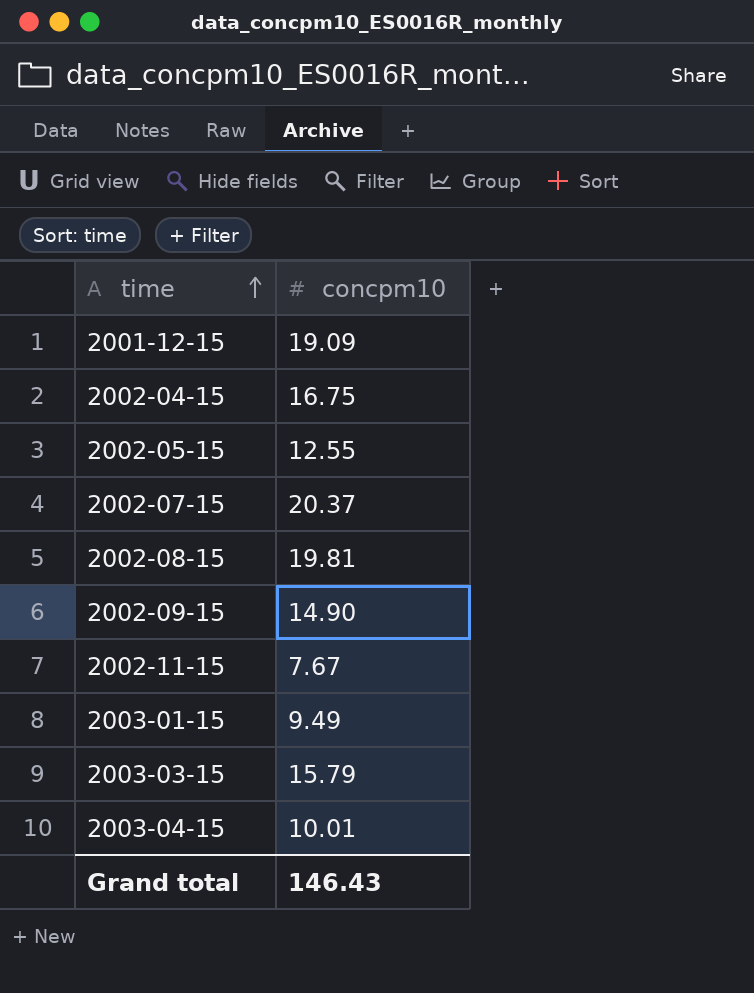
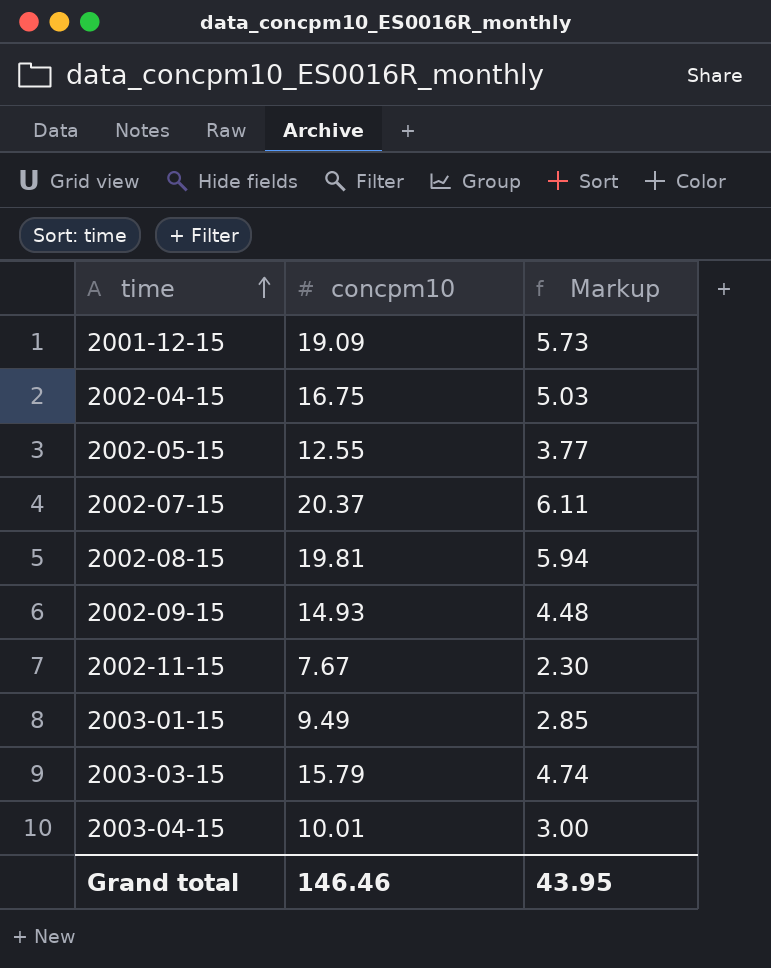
column Markup | formula: none -> [concpm10] * 0.3
2002-09-15 | concpm10: 14.90 -> 14.93
Grand total | concpm10: 146.43 -> 146.46

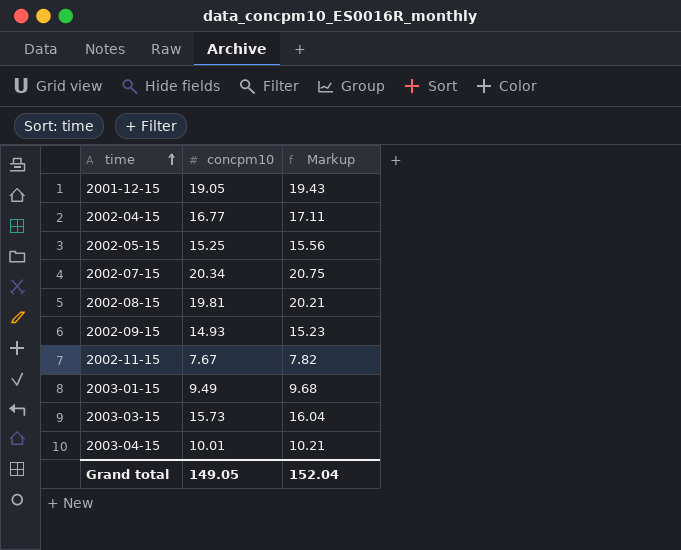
column Markup | formula: [concpm10] * 0.3 -> [concpm10] * 1.02
2001-12-15 | concpm10: 19.09 -> 19.05
2002-04-15 | concpm10: 16.75 -> 16.77
2002-05-15 | concpm10: 12.55 -> 15.25
2002-07-15 | concpm10: 20.37 -> 20.34
2003-03-15 | concpm10: 15.79 -> 15.73
Grand total | concpm10: 146.46 -> 149.05
Grand total | Markup: 43.95 -> 152.04

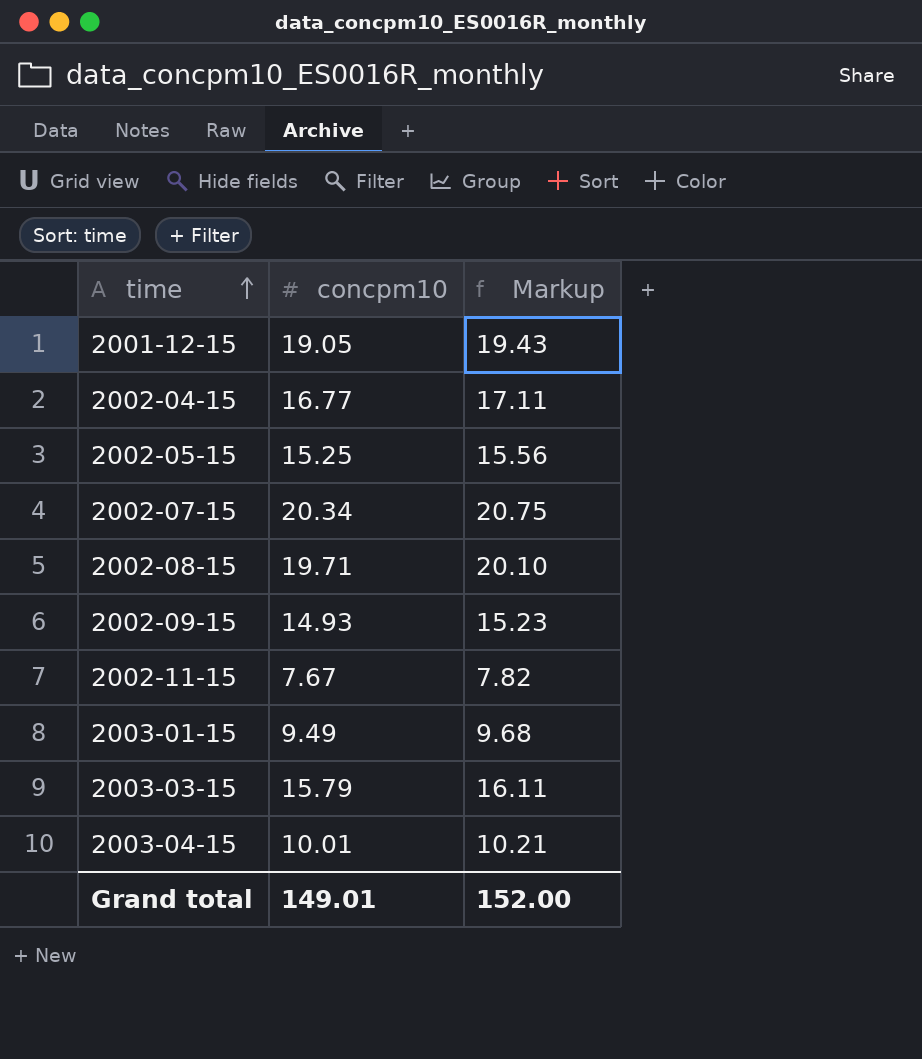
2002-08-15 | concpm10: 19.81 -> 19.71
2002-08-15 | Markup: 20.21 -> 20.10
2003-03-15 | concpm10: 15.73 -> 15.79
2003-03-15 | Markup: 16.04 -> 16.11
Grand total | concpm10: 149.05 -> 149.01
Grand total | Markup: 152.04 -> 152.00

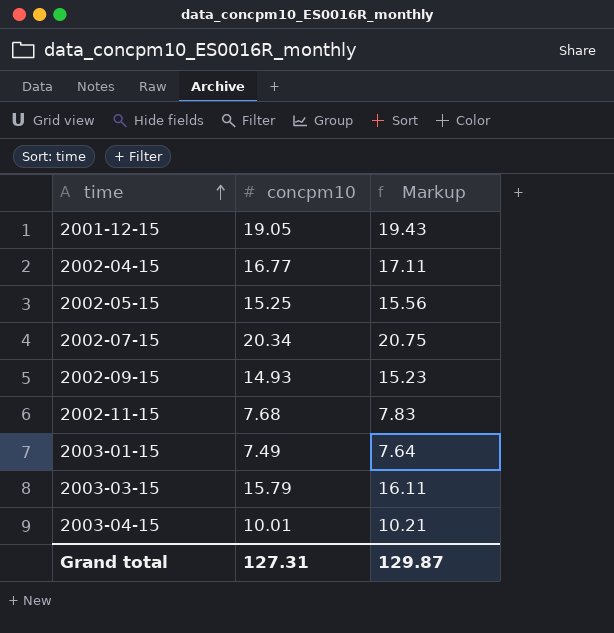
row 2002-08-15: 19.71 | 20.10 -> none
2002-11-15 | concpm10: 7.67 -> 7.68
2002-11-15 | Markup: 7.82 -> 7.83
2003-01-15 | concpm10: 9.49 -> 7.49
2003-01-15 | Markup: 9.68 -> 7.64
Grand total | concpm10: 149.01 -> 127.31
Grand total | Markup: 152.00 -> 129.87

